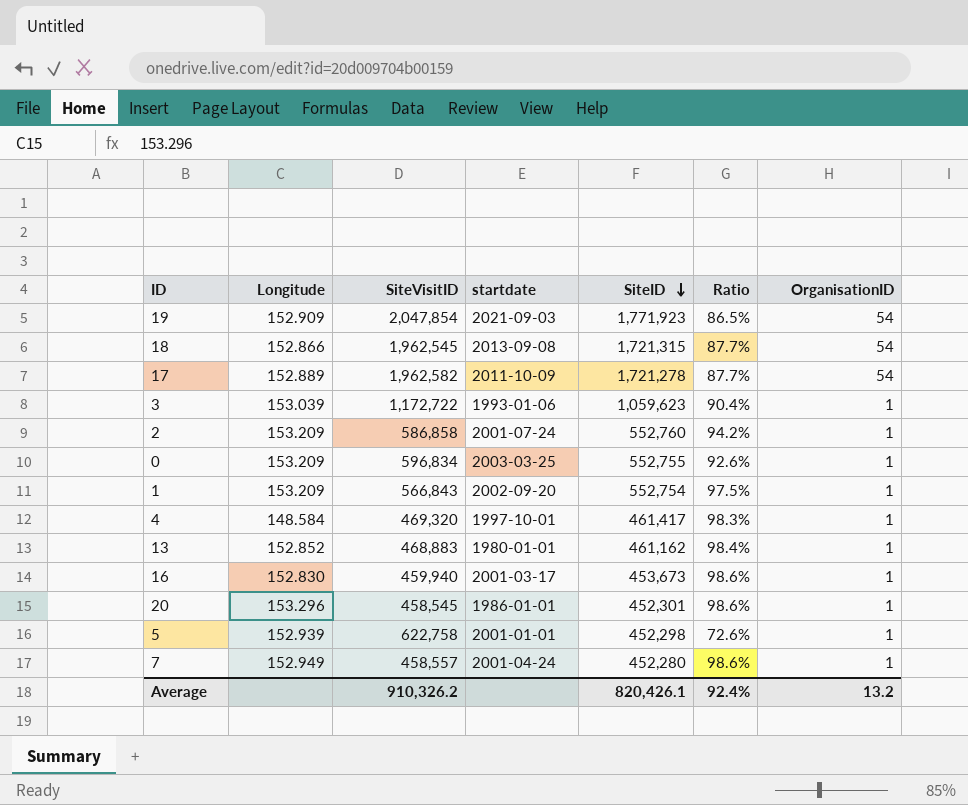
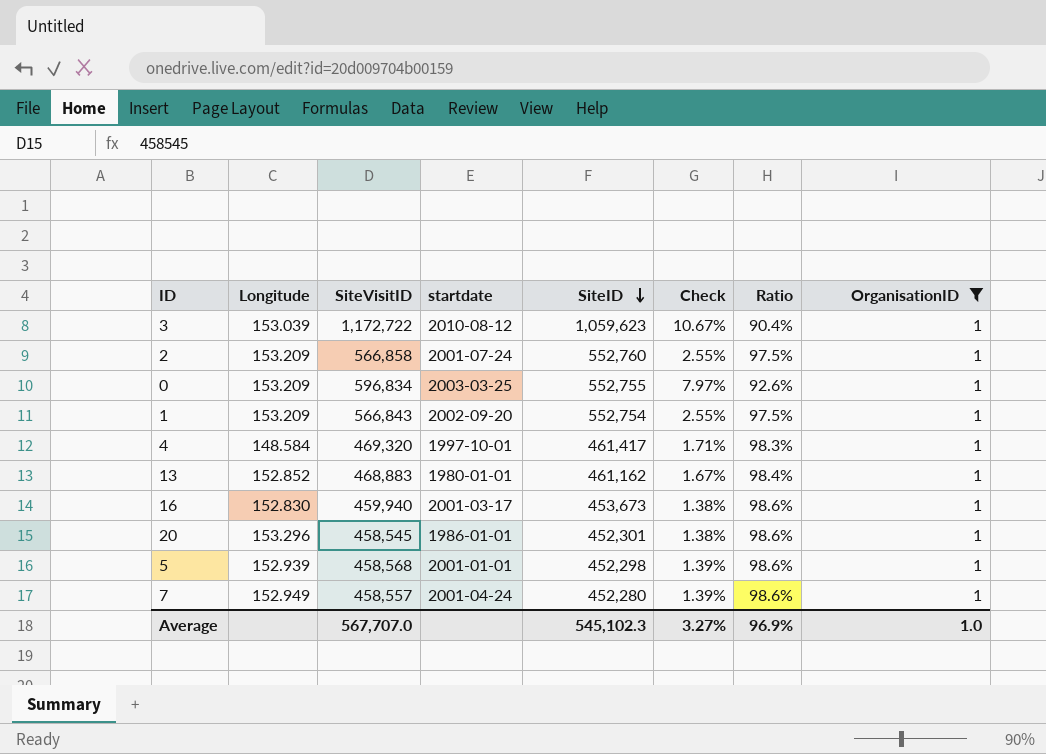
filter: none -> OrganisationID = 1
column Check | formula: none -> ([SiteVisitID] - [SiteID]) / [SiteID]
3 | startdate: 1993-01-06 -> 2010-08-12
2 | SiteVisitID: 586,858 -> 566,858
2 | Ratio: 94.2% -> 97.5%
5 | SiteVisitID: 622,758 -> 458,568
5 | Ratio: 72.6% -> 98.6%
Average | SiteVisitID: 910,326.2 -> 567,707.0
Average | SiteID: 820,426.1 -> 545,102.3
Average | Ratio: 92.4% -> 96.9%
Average | OrganisationID: 13.2 -> 1.0

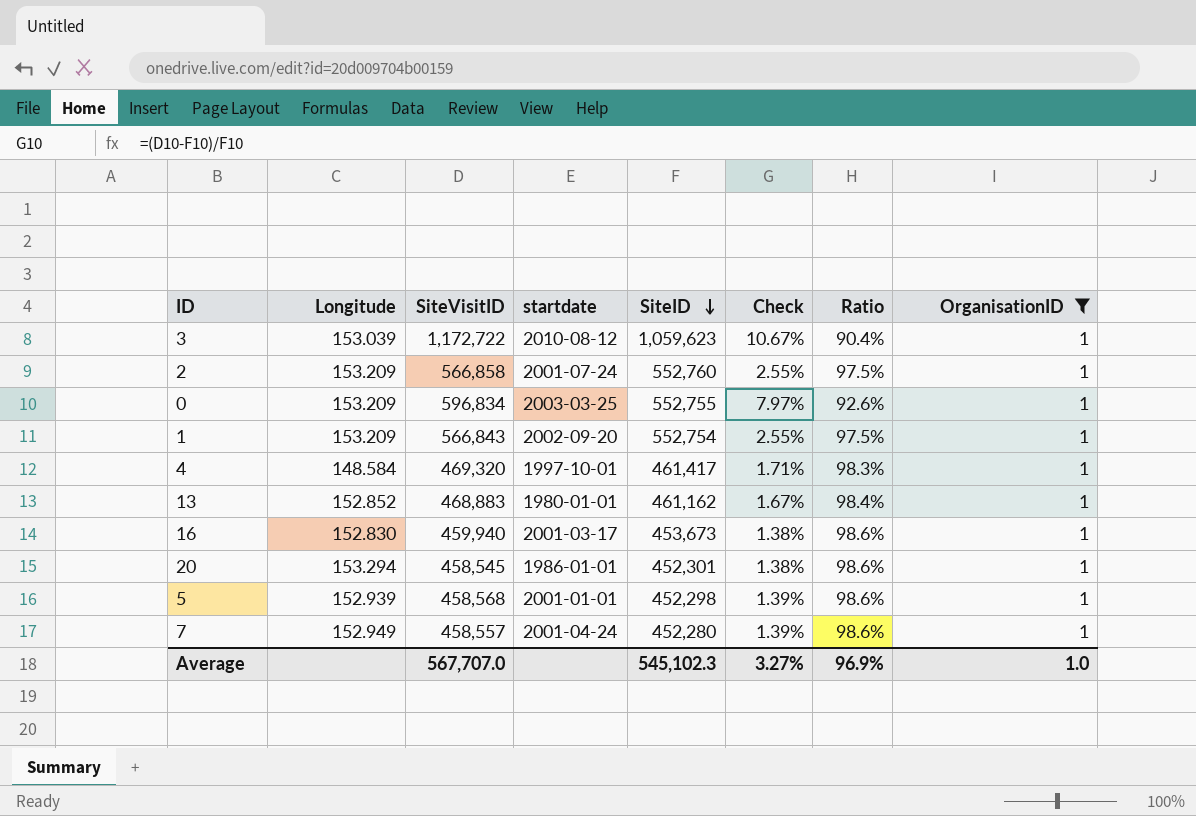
20 | Longitude: 153.296 -> 153.294

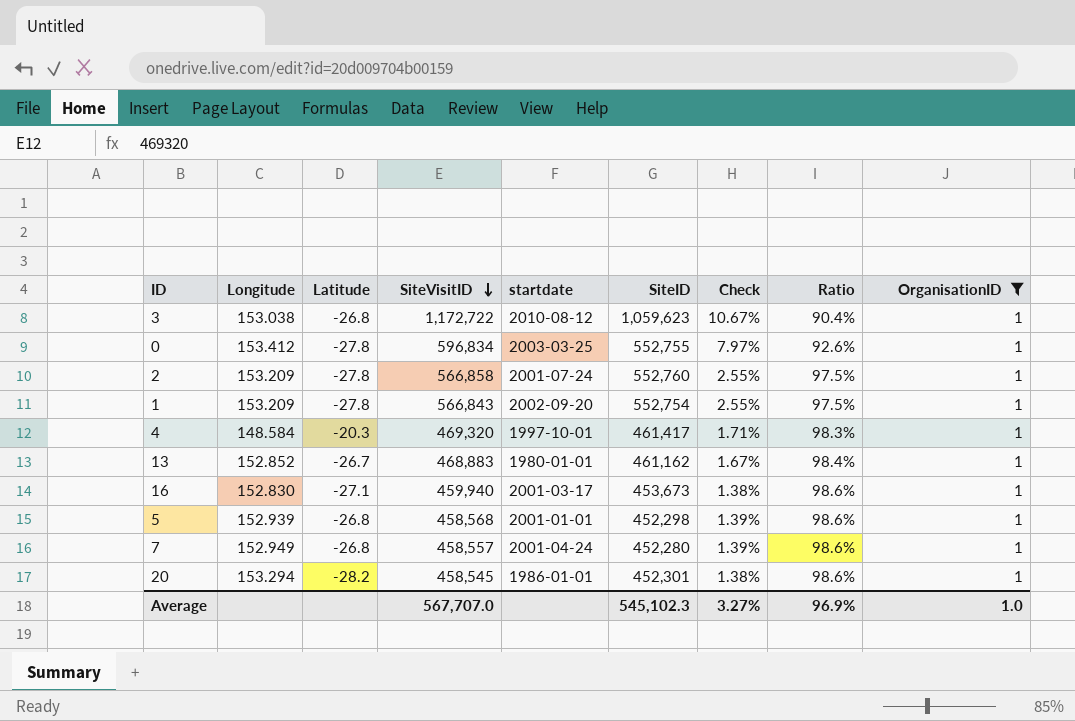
row order: SiteID descending -> SiteVisitID descending
column Latitude | position: none -> 3
3 | Longitude: 153.039 -> 153.038
0 | Longitude: 153.209 -> 153.412

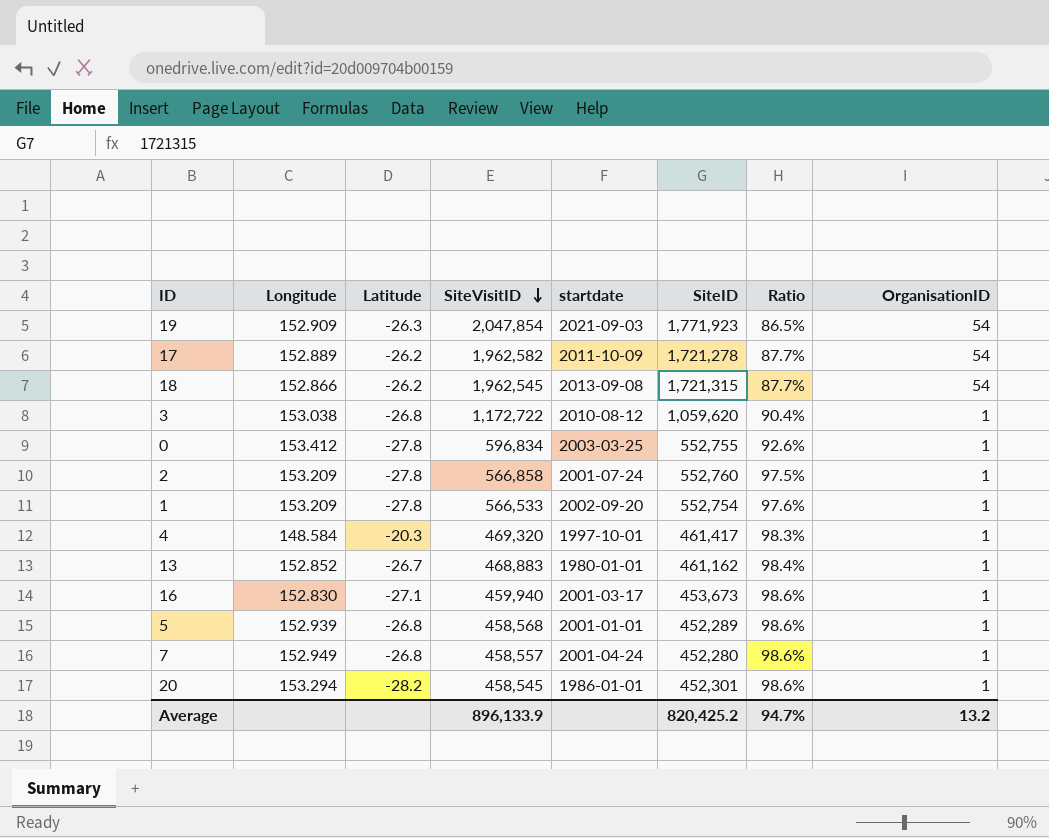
filter: OrganisationID = 1 -> none
column Check | formula: ([SiteVisitID] - [SiteID]) / [SiteID] -> none
3 | SiteID: 1,059,623 -> 1,059,620
1 | SiteVisitID: 566,843 -> 566,533
1 | Ratio: 97.5% -> 97.6%
5 | SiteID: 452,298 -> 452,289
Average | SiteVisitID: 567,707.0 -> 896,133.9
Average | SiteID: 545,102.3 -> 820,425.2
Average | Ratio: 96.9% -> 94.7%
Average | OrganisationID: 1.0 -> 13.2

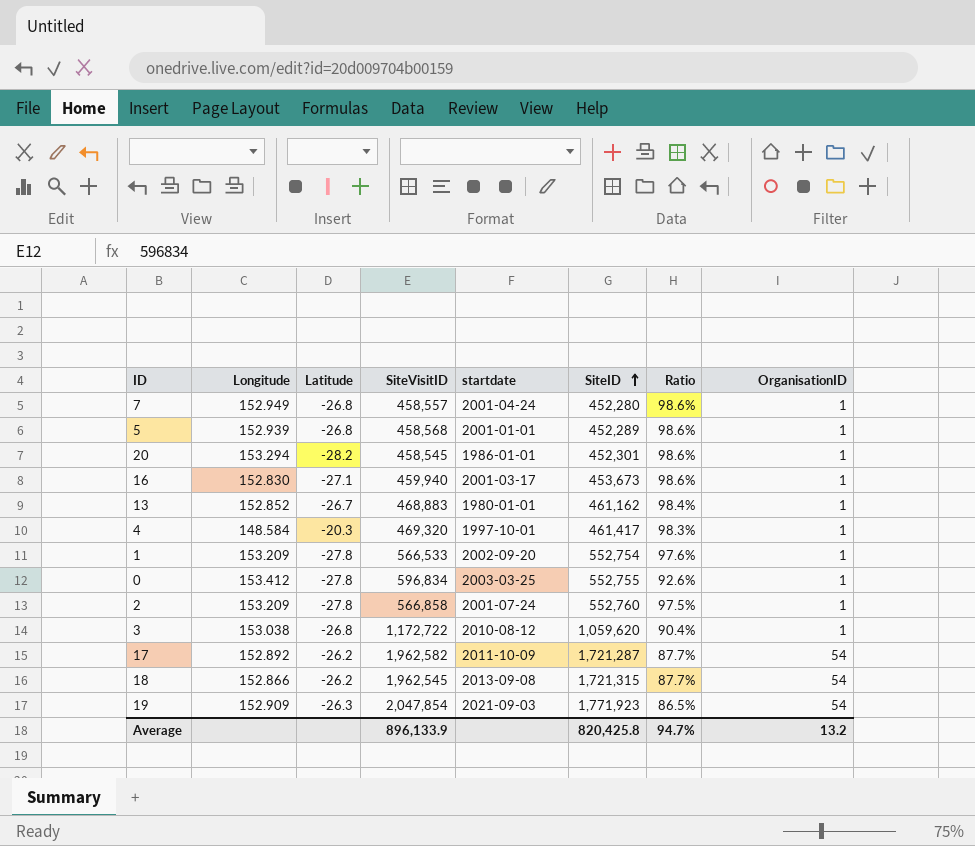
row order: SiteVisitID descending -> SiteID ascending
17 | Longitude: 152.889 -> 152.892
17 | SiteID: 1,721,278 -> 1,721,287
Average | SiteID: 820,425.2 -> 820,425.8

